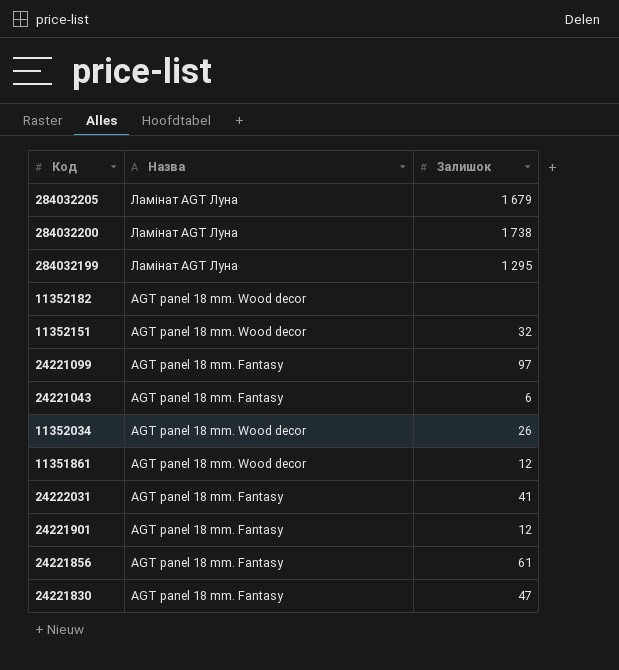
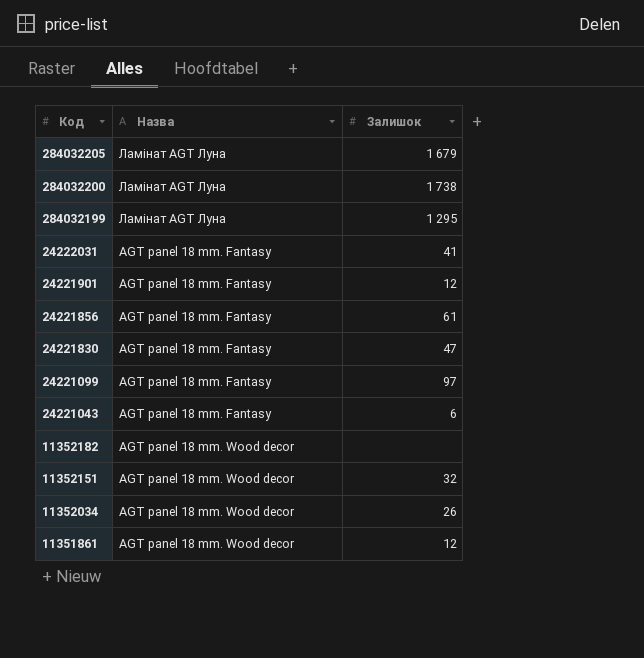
row order: none -> Код descending

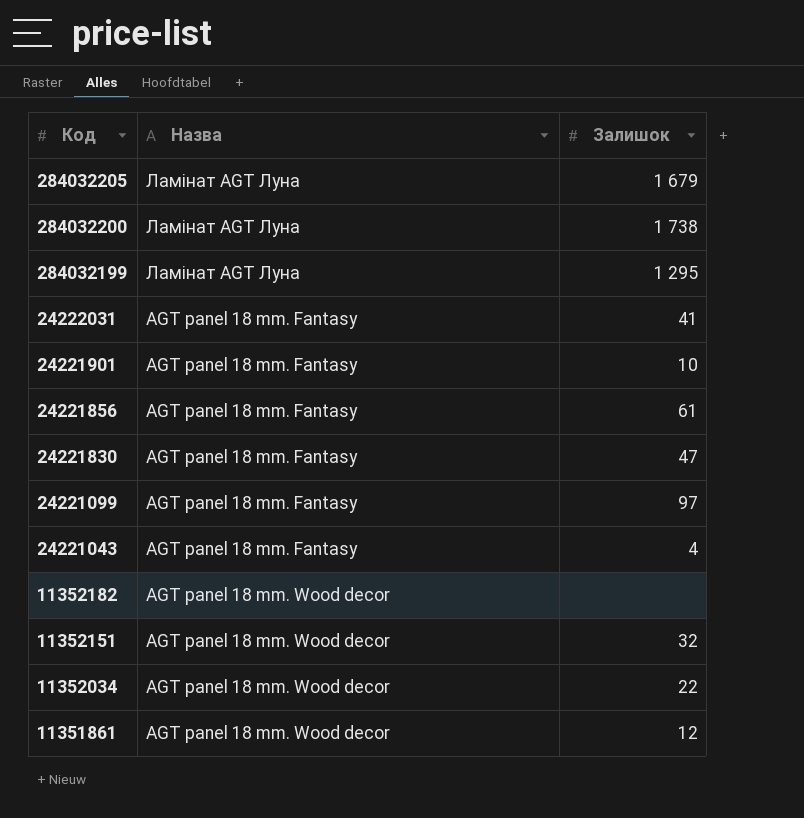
24221901 | Залишок: 12 -> 10
24221043 | Залишок: 6 -> 4
11352034 | Залишок: 26 -> 22

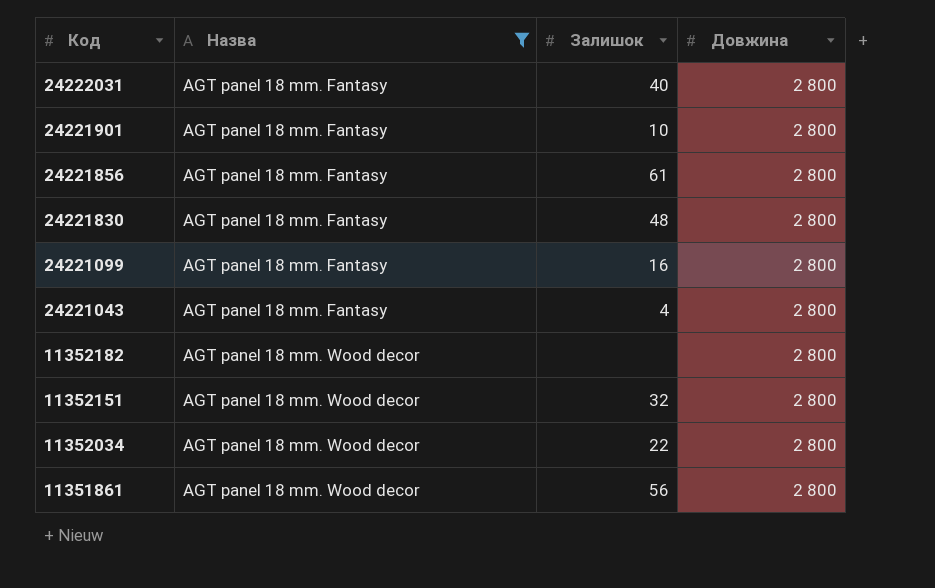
filter: none -> Назва != Ламінат AGT Луна
column Довжина | position: none -> 4
24222031 | Залишок: 41 -> 40
24221830 | Залишок: 47 -> 48
24221099 | Залишок: 97 -> 16
11351861 | Залишок: 12 -> 56

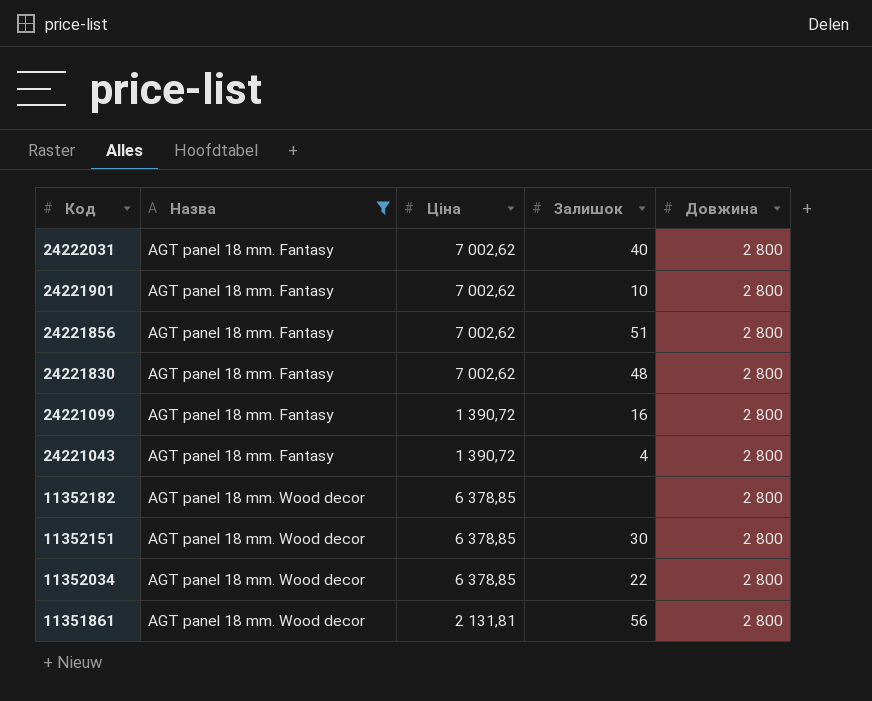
column Ціна | position: none -> 3
24221856 | Залишок: 61 -> 51
11352151 | Залишок: 32 -> 30

